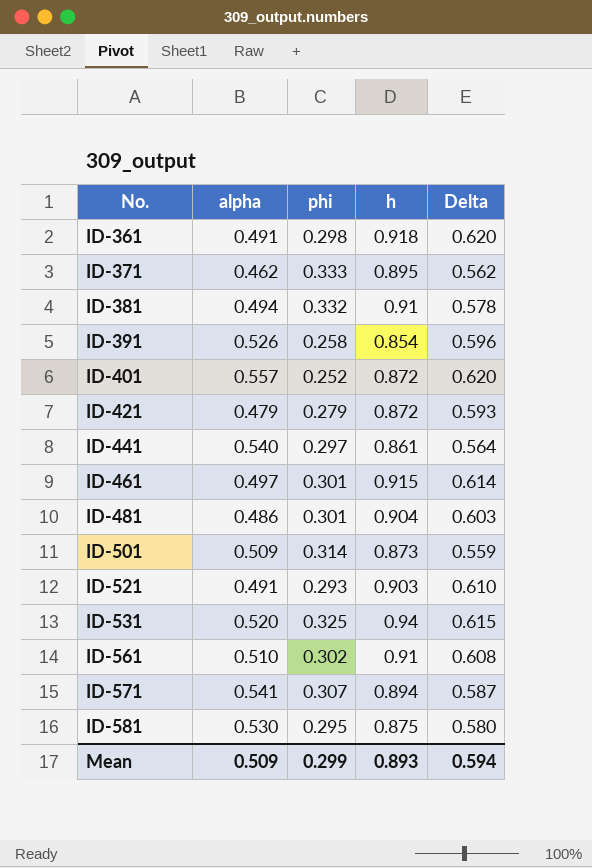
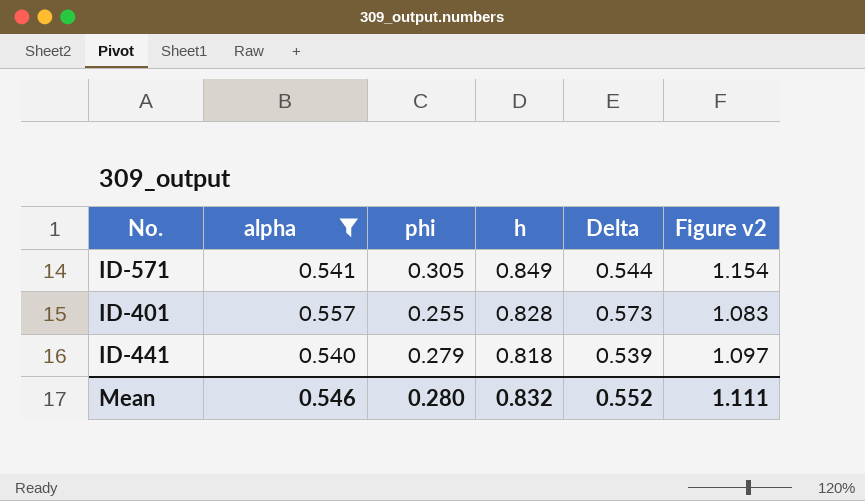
filter: none -> alpha >= 0.540
row order: No. ascending -> h descending
column Figure v2 | formula: none -> [phi] + [h]
ID-571 | phi: 0.307 -> 0.305
ID-571 | h: 0.894 -> 0.849
ID-571 | Delta: 0.587 -> 0.544
ID-401 | phi: 0.252 -> 0.255
ID-401 | h: 0.872 -> 0.828
ID-401 | Delta: 0.620 -> 0.573
ID-441 | phi: 0.297 -> 0.279
ID-441 | h: 0.861 -> 0.818
ID-441 | Delta: 0.564 -> 0.539
Mean | alpha: 0.509 -> 0.546
Mean | phi: 0.299 -> 0.280
Mean | h: 0.893 -> 0.832
Mean | Delta: 0.594 -> 0.552

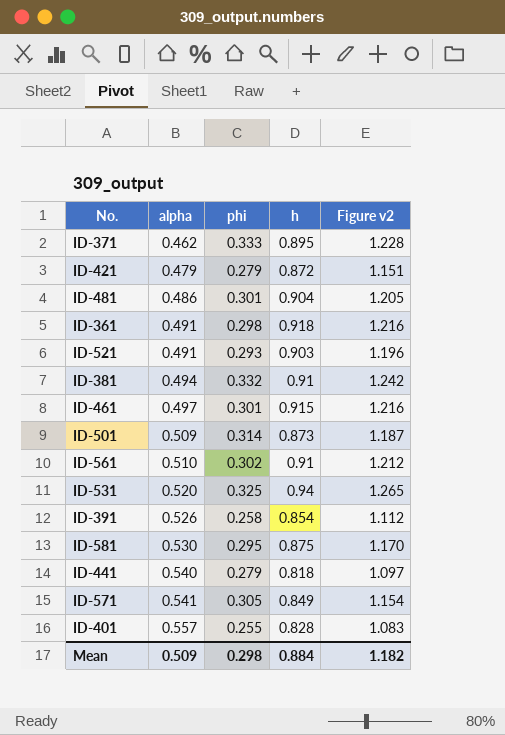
filter: alpha >= 0.540 -> none
row order: h descending -> alpha ascending
column Delta | formula: [h] - [phi] -> none
Mean | alpha: 0.546 -> 0.509
Mean | phi: 0.280 -> 0.298
Mean | h: 0.832 -> 0.884
Mean | Figure v2: 1.111 -> 1.182

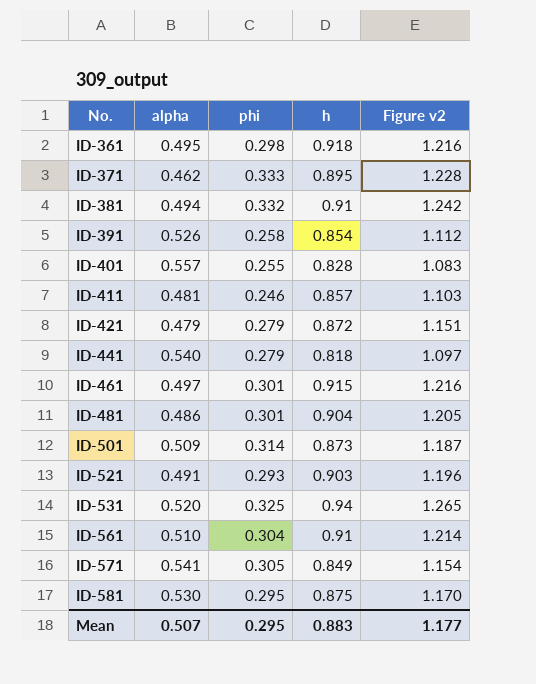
row order: alpha ascending -> No. ascending
ID-361 | alpha: 0.491 -> 0.495
row ID-411: none -> 0.481 | 0.246 | 0.857 | 1.103
ID-561 | phi: 0.302 -> 0.304
ID-561 | Figure v2: 1.212 -> 1.214
Mean | alpha: 0.509 -> 0.507
Mean | phi: 0.298 -> 0.295
Mean | h: 0.884 -> 0.883
Mean | Figure v2: 1.182 -> 1.177

